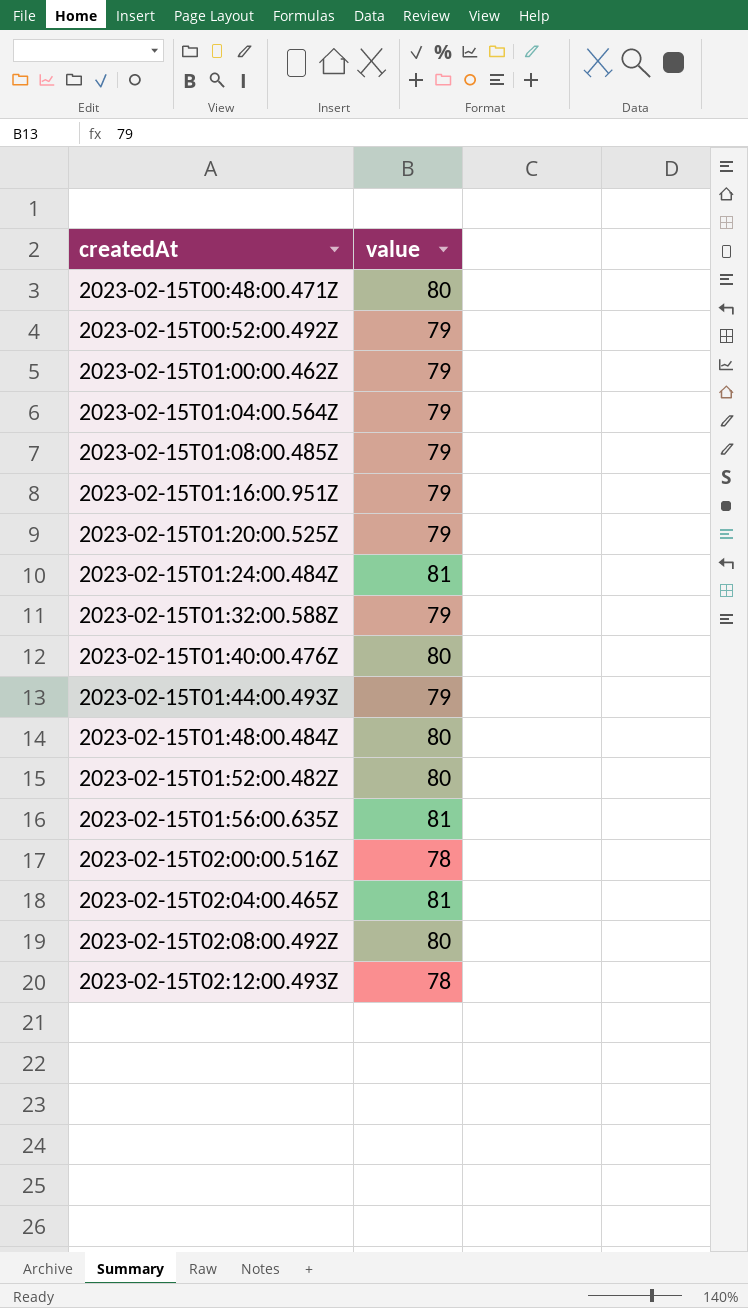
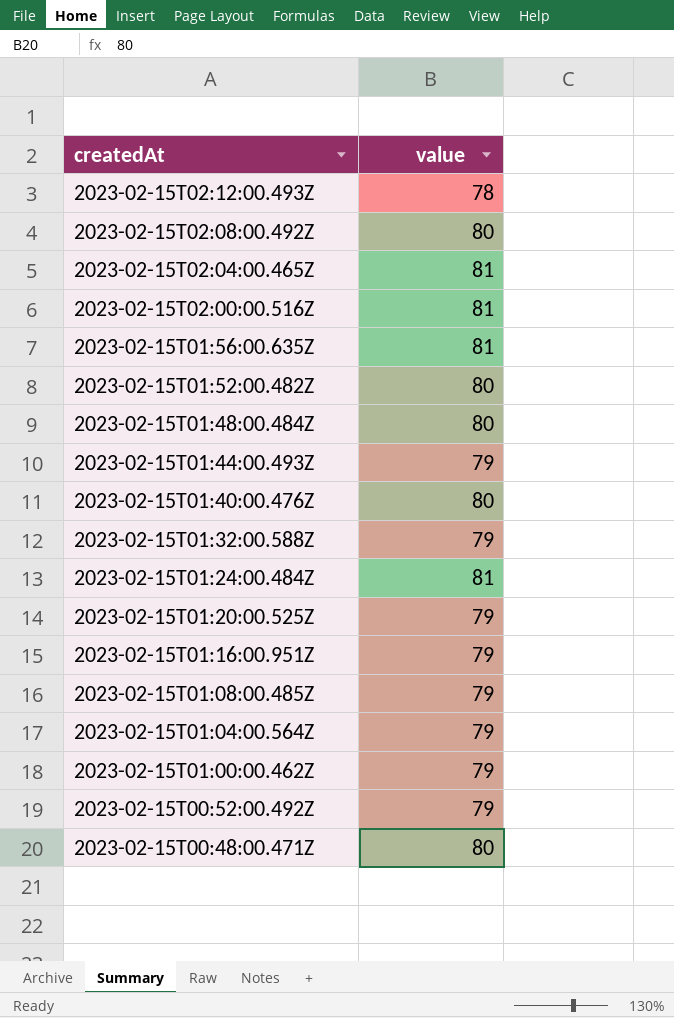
row order: createdAt ascending -> createdAt descending
2023-02-15T02:00:00.516Z | value: 78 -> 81

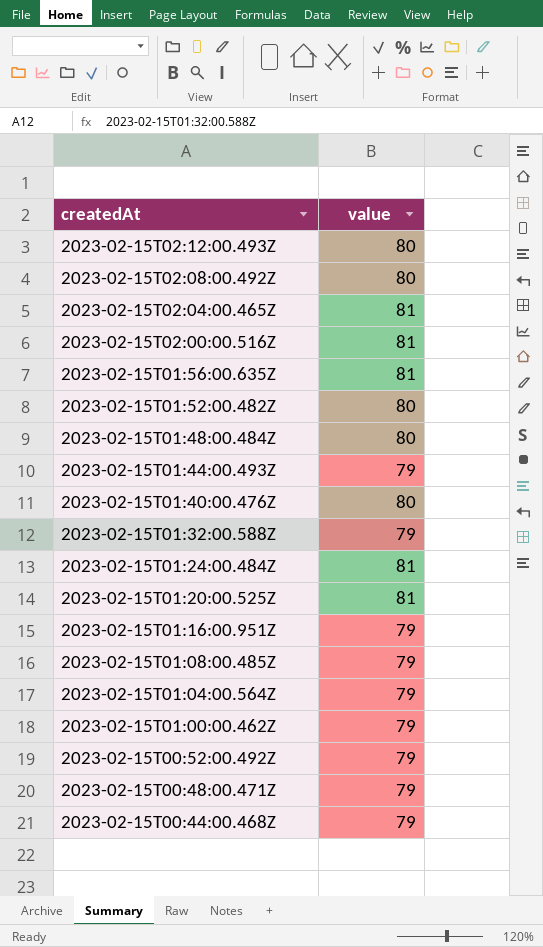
2023-02-15T02:12:00.493Z | value: 78 -> 80
2023-02-15T01:20:00.525Z | value: 79 -> 81
2023-02-15T00:48:00.471Z | value: 80 -> 79
row 2023-02-15T00:44:00.468Z: none -> 79

